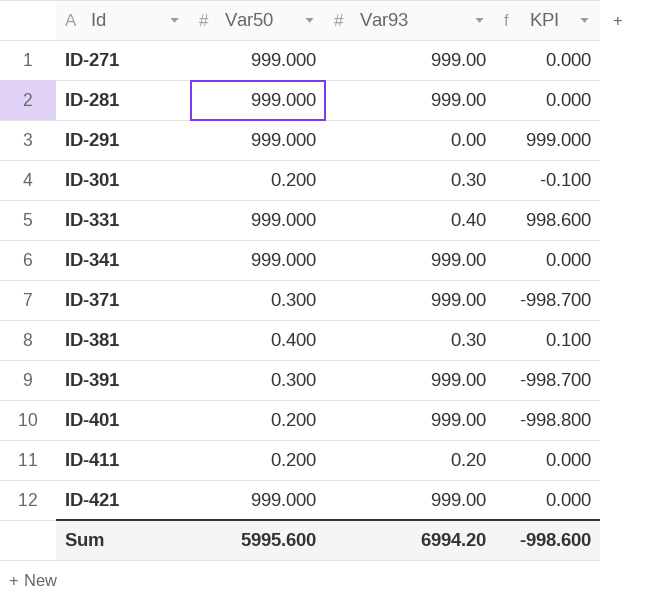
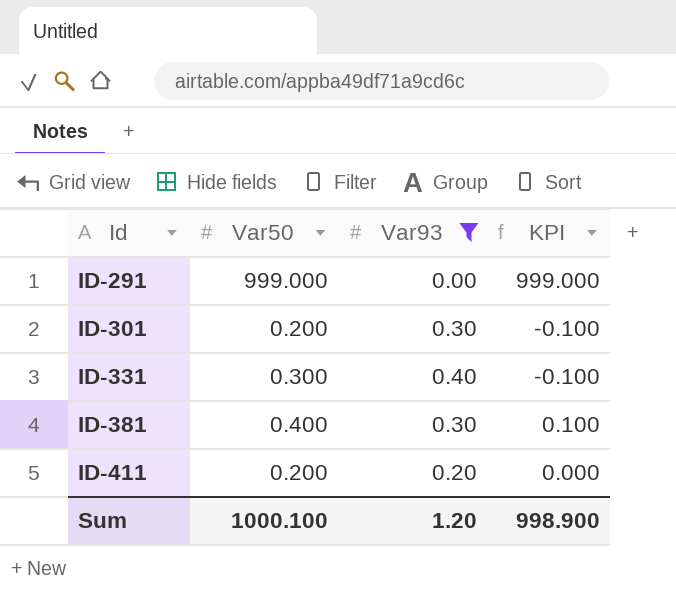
filter: none -> Var93 != 999.00
ID-331 | Var50: 999.000 -> 0.300
ID-331 | KPI: 998.600 -> -0.100
Sum | Var50: 5995.600 -> 1000.100
Sum | Var93: 6994.20 -> 1.20
Sum | KPI: -998.600 -> 998.900

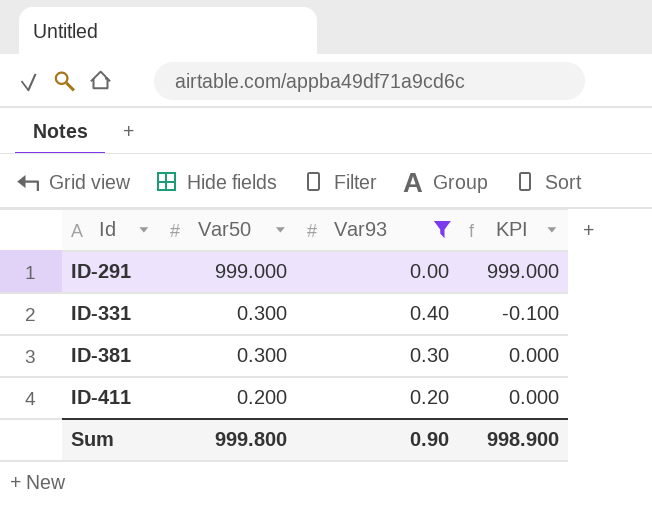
row ID-301: 0.200 | 0.30 | -0.100 -> none
ID-381 | Var50: 0.400 -> 0.300
ID-381 | KPI: 0.100 -> 0.000
Sum | Var50: 1000.100 -> 999.800
Sum | Var93: 1.20 -> 0.90

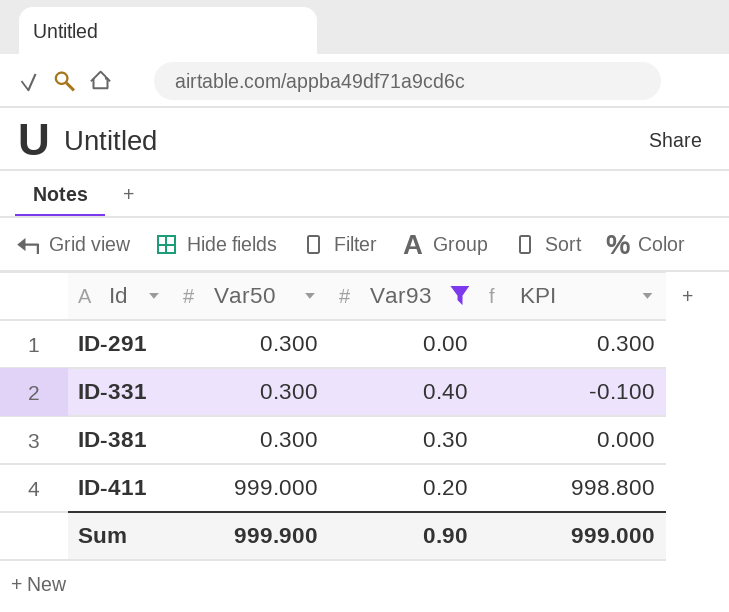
ID-291 | Var50: 999.000 -> 0.300
ID-291 | KPI: 999.000 -> 0.300
ID-411 | Var50: 0.200 -> 999.000
ID-411 | KPI: 0.000 -> 998.800
Sum | Var50: 999.800 -> 999.900
Sum | KPI: 998.900 -> 999.000

